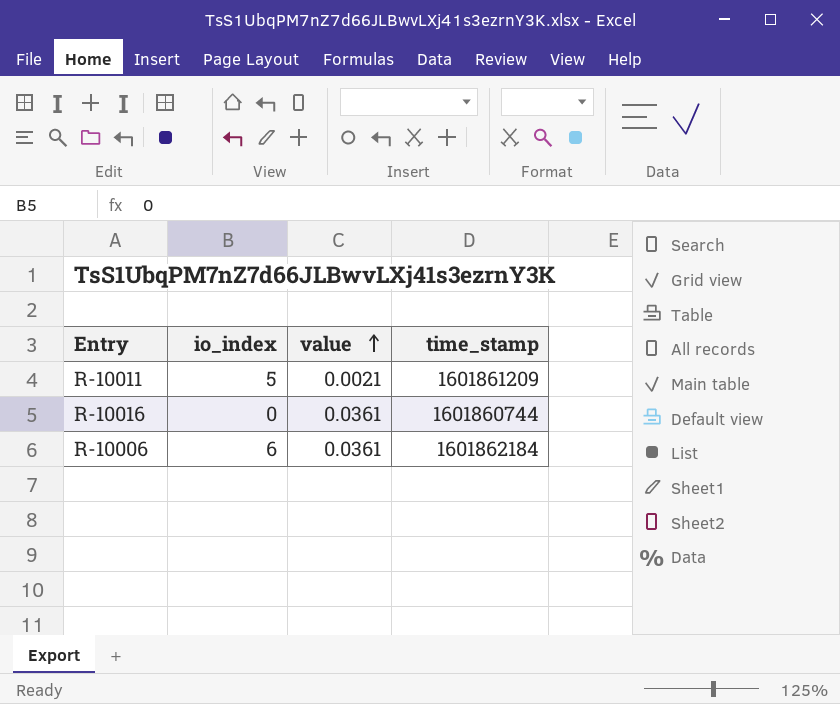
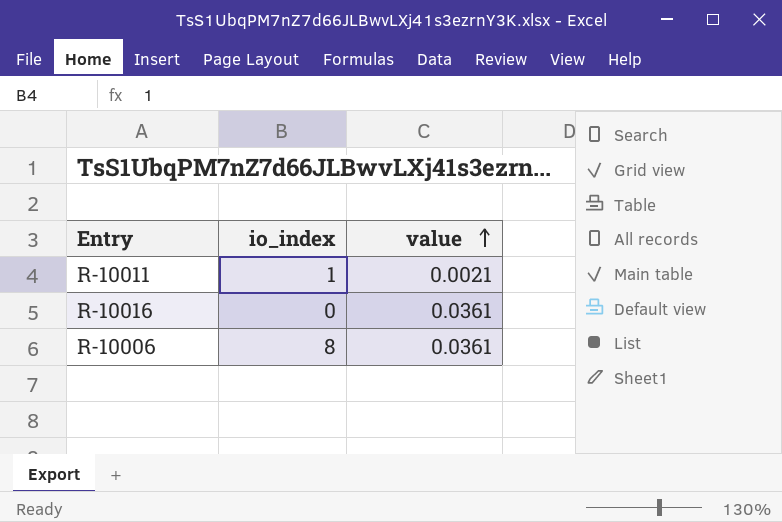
column time_stamp | position: 4 -> none
R-10011 | io_index: 5 -> 1
R-10006 | io_index: 6 -> 8

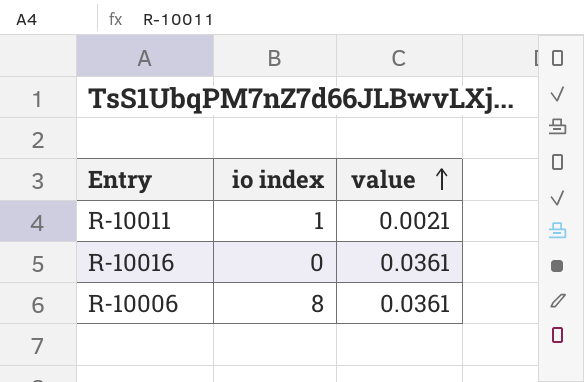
column name: io_index -> io index

